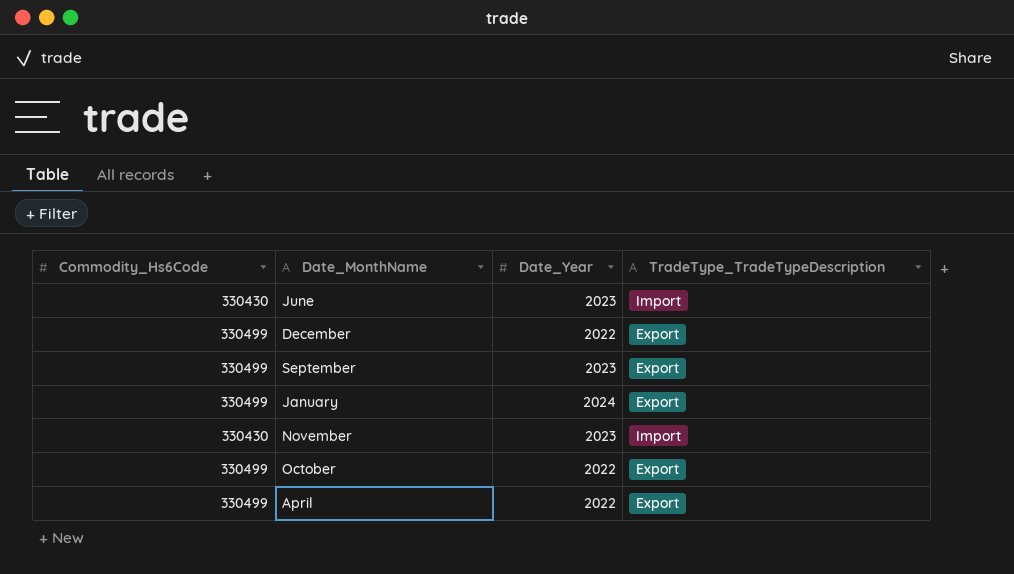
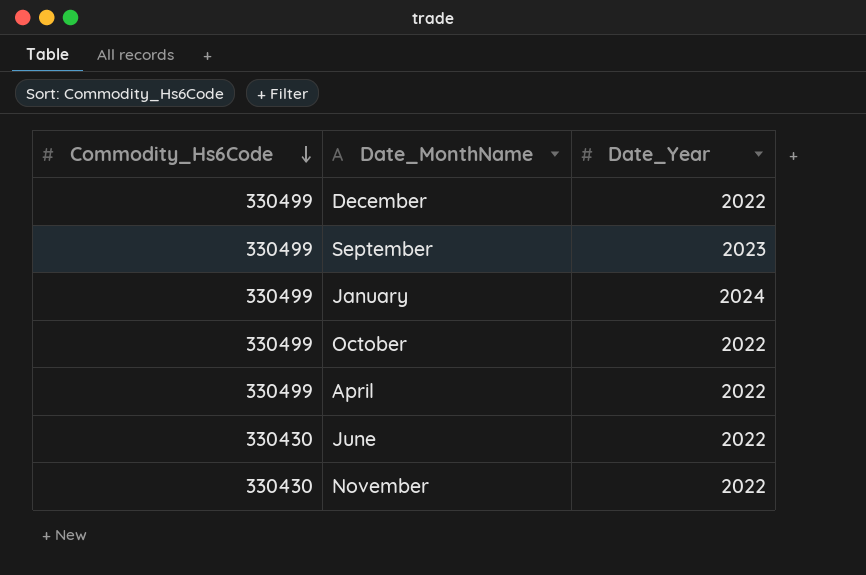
row order: none -> Commodity_Hs6Code descending
column TradeType_TradeTypeDescription | position: 4 -> none
June | Date_Year: 2023 -> 2022
November | Date_Year: 2023 -> 2022

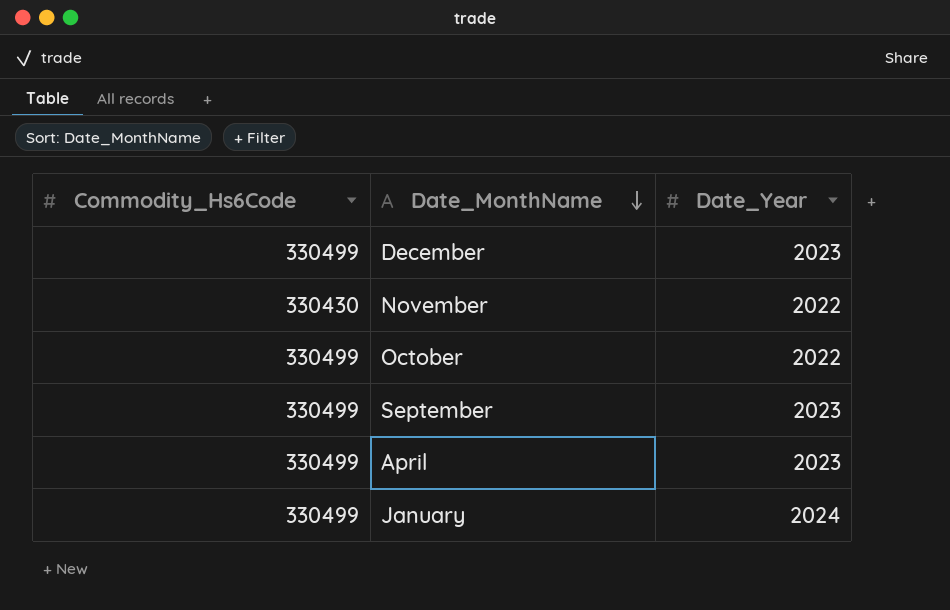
row order: Commodity_Hs6Code descending -> Date_MonthName descending
row June: 330430 | 2022 -> none
December | Date_Year: 2022 -> 2023
April | Date_Year: 2022 -> 2023

